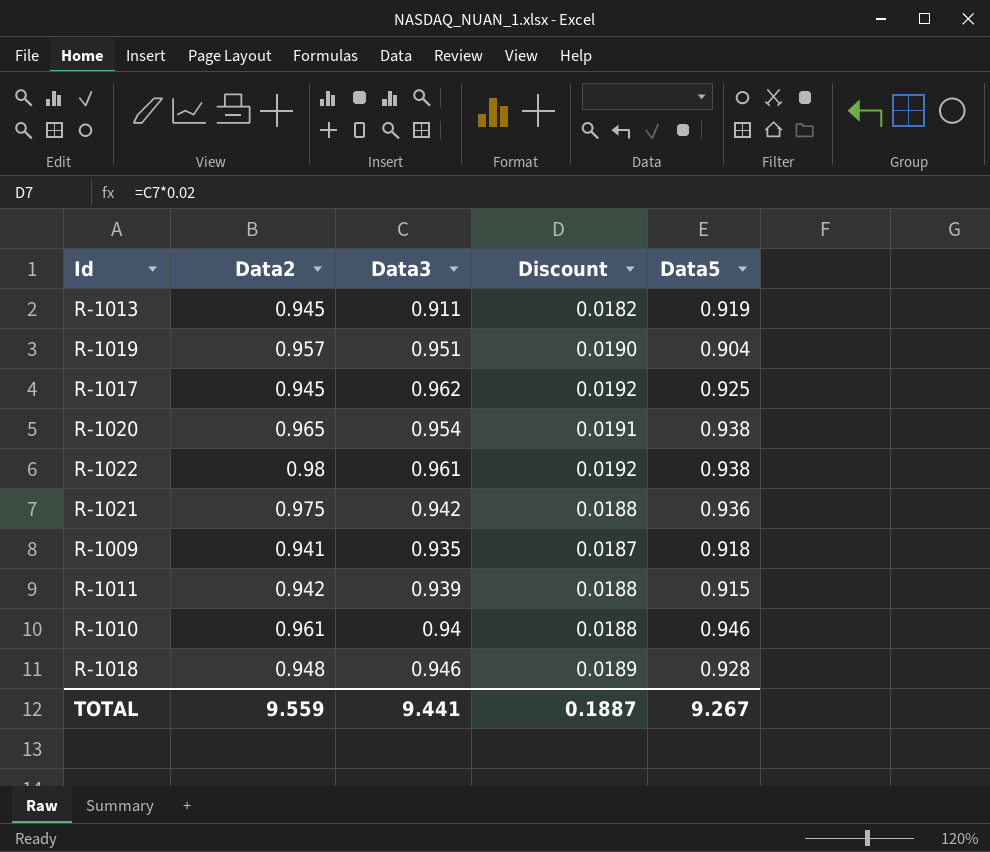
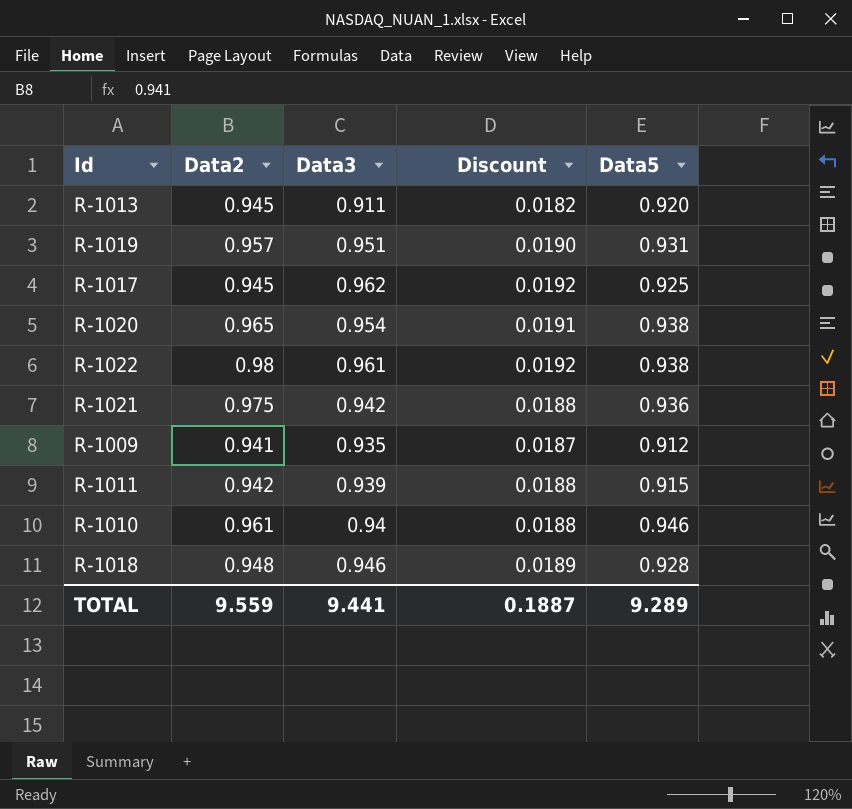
R-1013 | Data5: 0.919 -> 0.920
R-1019 | Data5: 0.904 -> 0.931
R-1009 | Data5: 0.918 -> 0.912
TOTAL | Data5: 9.267 -> 9.289

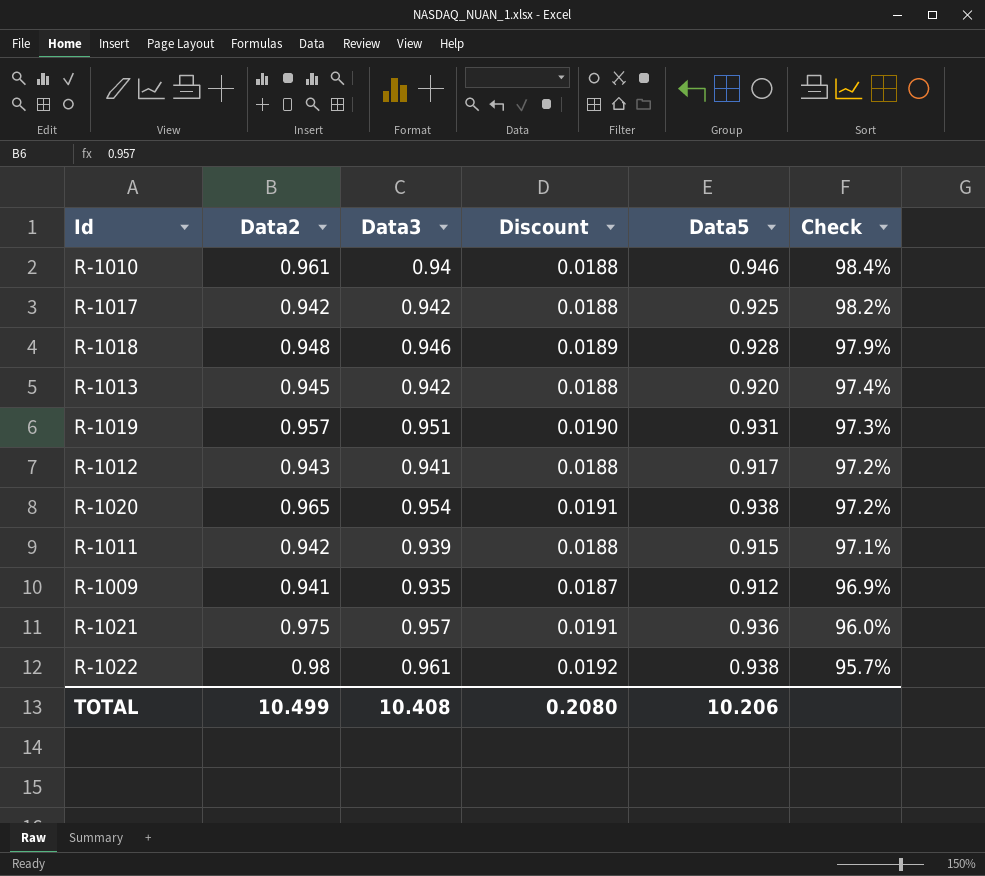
row order: none -> Check descending
column Check | formula: none -> [Data5] / [Data2]
R-1017 | Data2: 0.945 -> 0.942
R-1017 | Data3: 0.962 -> 0.942
R-1017 | Discount: 0.0192 -> 0.0188
R-1013 | Data3: 0.911 -> 0.942
R-1013 | Discount: 0.0182 -> 0.0188
row R-1012: none -> 0.943 | 0.941 | 0.0188 | 0.917 | 97.2%
R-1021 | Data3: 0.942 -> 0.957
R-1021 | Discount: 0.0188 -> 0.0191
TOTAL | Data2: 9.559 -> 10.499
TOTAL | Data3: 9.441 -> 10.408
TOTAL | Discount: 0.1887 -> 0.2080
TOTAL | Data5: 9.289 -> 10.206

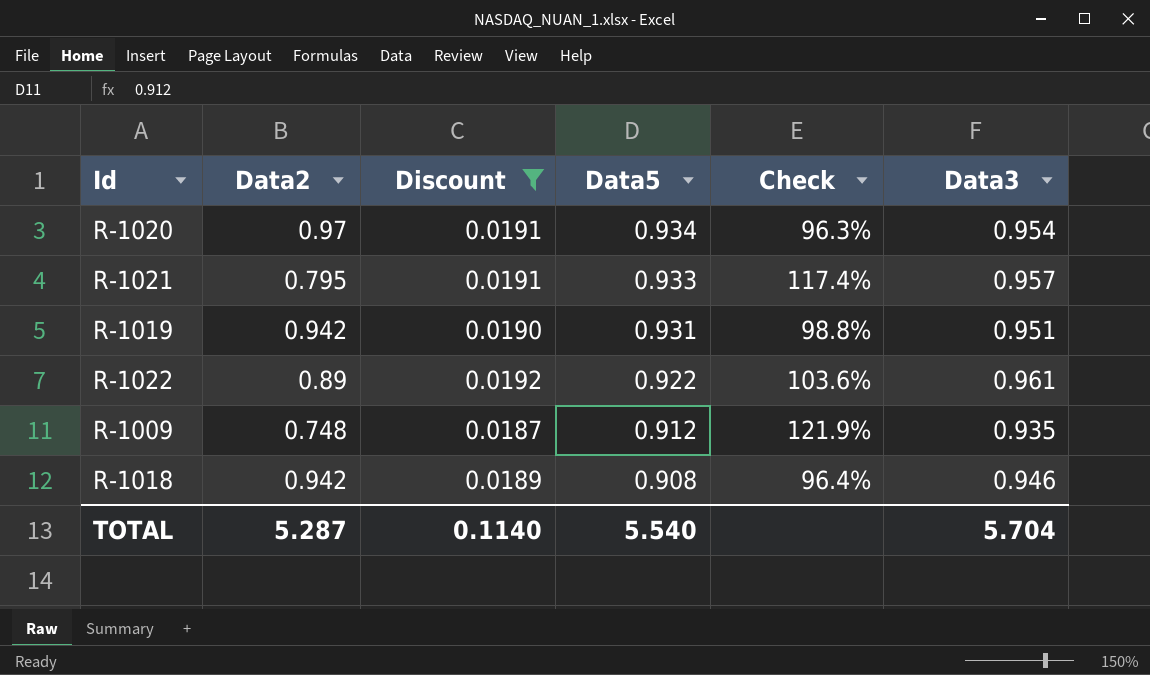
filter: none -> Discount != 0.0188
row order: Check descending -> Data5 descending
column Data3 | position: 3 -> 6
R-1020 | Data2: 0.965 -> 0.97
R-1020 | Data5: 0.938 -> 0.934
R-1020 | Check: 97.2% -> 96.3%
R-1021 | Data2: 0.975 -> 0.795
R-1021 | Data5: 0.936 -> 0.933
R-1021 | Check: 96.0% -> 117.4%
R-1019 | Data2: 0.957 -> 0.942
R-1019 | Check: 97.3% -> 98.8%
R-1022 | Data2: 0.98 -> 0.89
R-1022 | Data5: 0.938 -> 0.922
R-1022 | Check: 95.7% -> 103.6%
R-1009 | Data2: 0.941 -> 0.748
R-1009 | Check: 96.9% -> 121.9%
R-1018 | Data2: 0.948 -> 0.942
R-1018 | Data5: 0.928 -> 0.908
R-1018 | Check: 97.9% -> 96.4%
TOTAL | Data2: 10.499 -> 5.287
TOTAL | Discount: 0.2080 -> 0.1140
TOTAL | Data5: 10.206 -> 5.540
TOTAL | Data3: 10.408 -> 5.704

